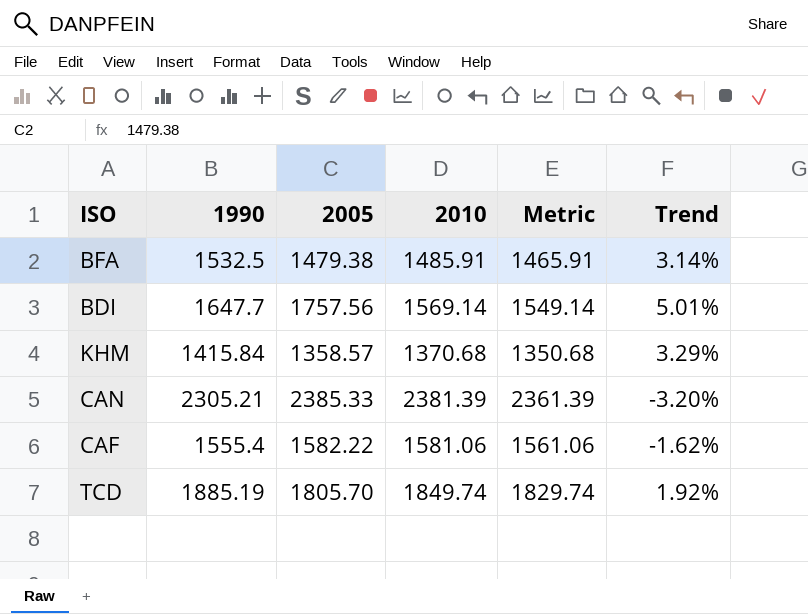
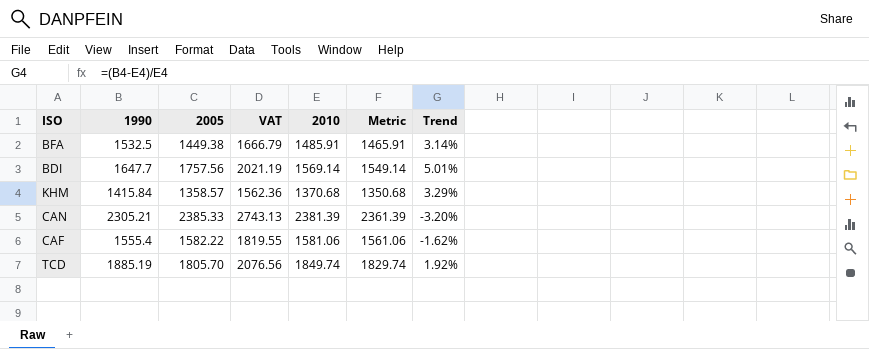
column VAT | formula: none -> [2005] * 1.15
BFA | 2005: 1479.38 -> 1449.38

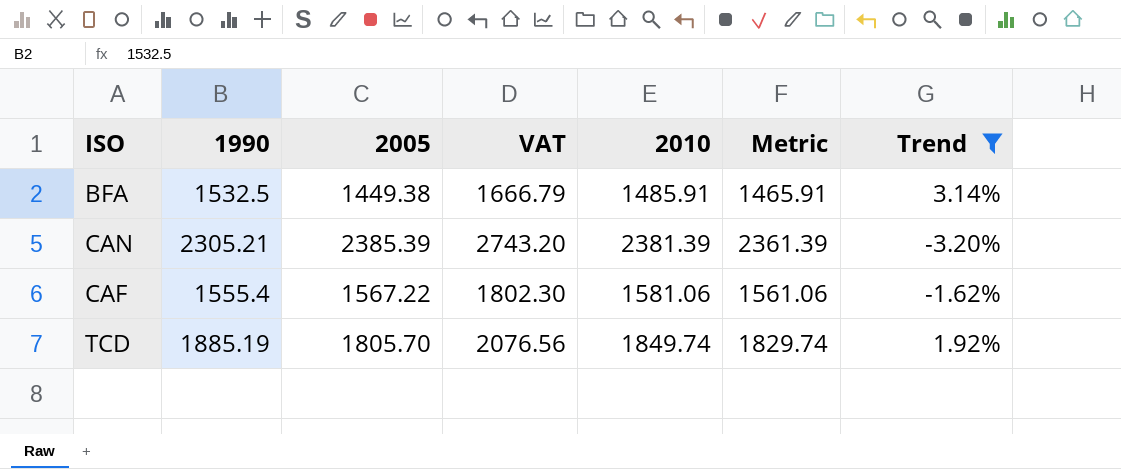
filter: none -> Trend <= 3.14%
CAN | 2005: 2385.33 -> 2385.39
CAN | VAT: 2743.13 -> 2743.20
CAF | 2005: 1582.22 -> 1567.22
CAF | VAT: 1819.55 -> 1802.30

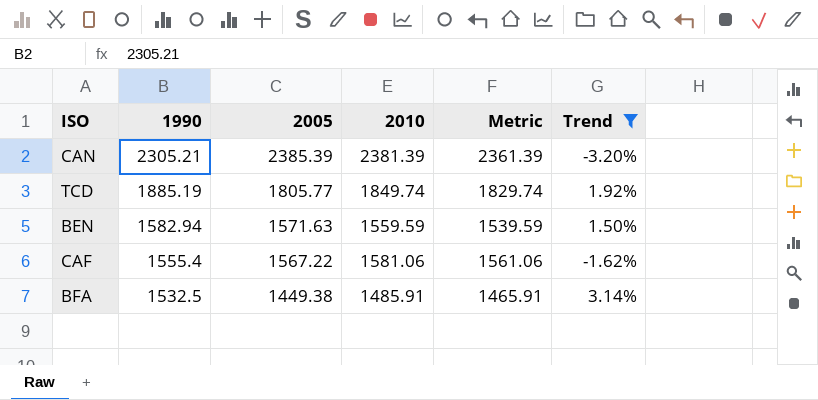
row order: none -> 1990 descending
column VAT | formula: [2005] * 1.15 -> none
TCD | 2005: 1805.70 -> 1805.77
row BEN: none -> 1582.94 | 1571.63 | 1559.59 | 1539.59 | 1.50%

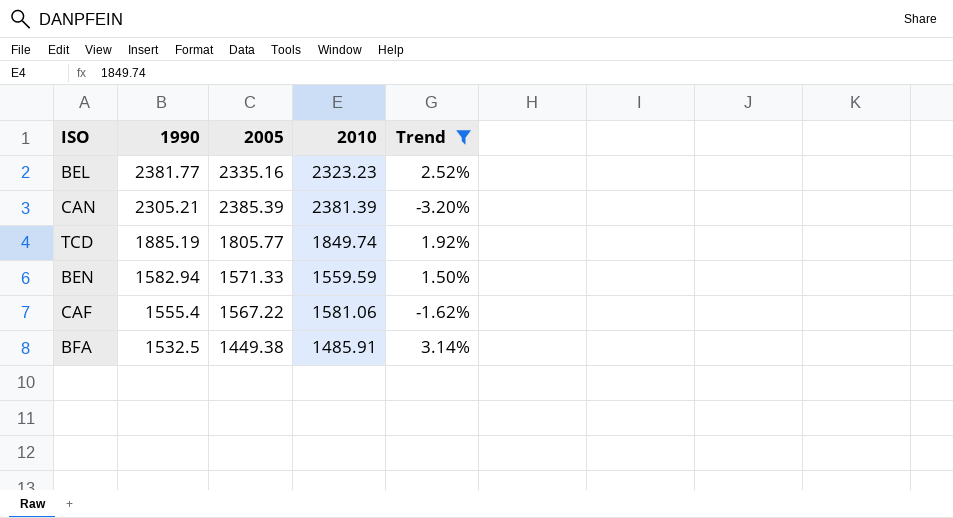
column Metric | formula: [2010] - 20 -> none
row BEL: none -> 2381.77 | 2335.16 | 2323.23 | 2.52%
BEN | 2005: 1571.63 -> 1571.33

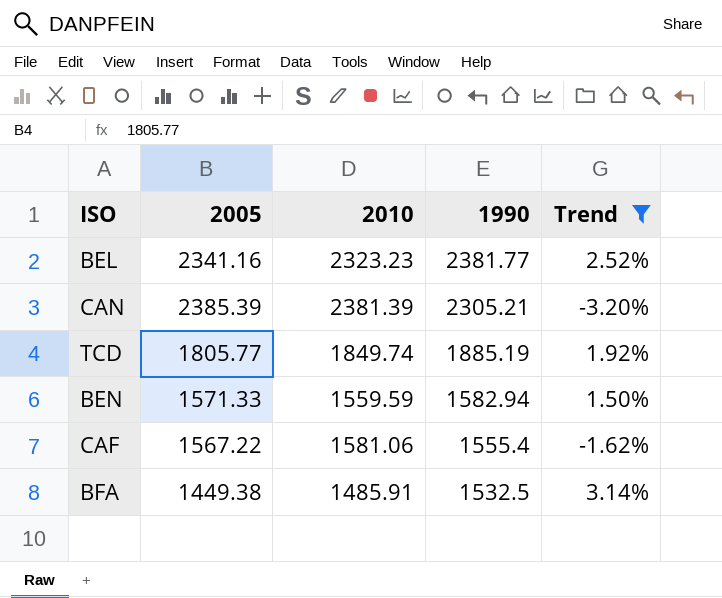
column 1990 | position: 2 -> 4
BEL | 2005: 2335.16 -> 2341.16

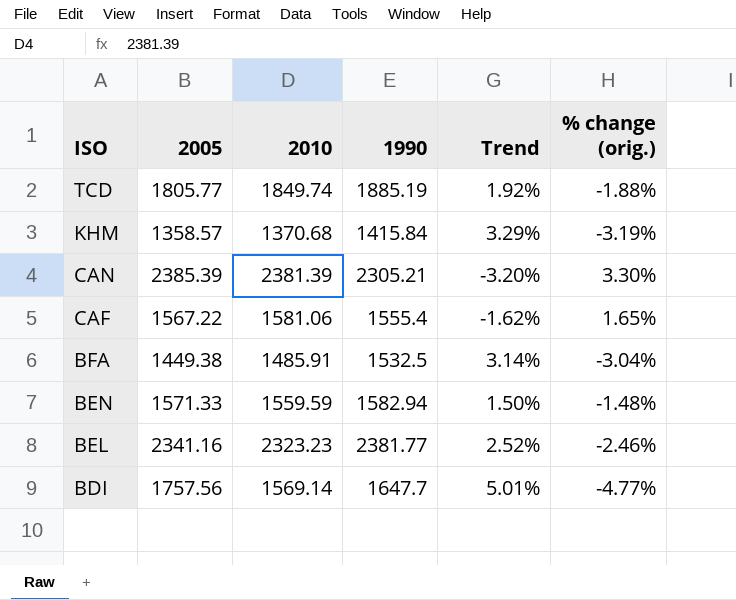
filter: Trend <= 3.14% -> none
row order: 1990 descending -> ISO descending
column % change (orig.) | formula: none -> ([2010] - [1990]) / [1990]

